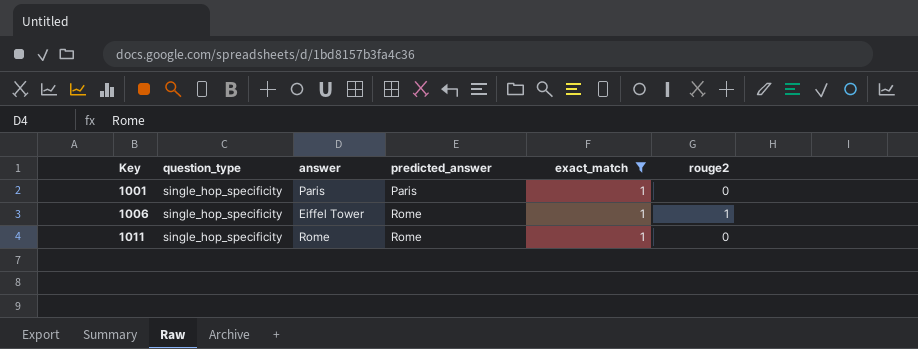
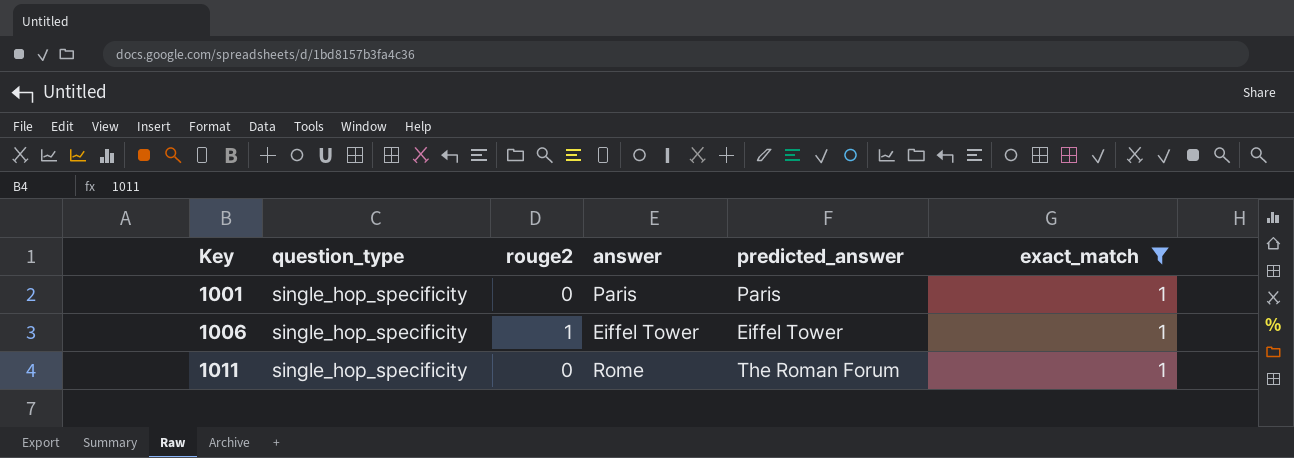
column rouge2 | position: 6 -> 3
1006 | predicted_answer: Rome -> Eiffel Tower
1011 | predicted_answer: Rome -> The Roman Forum

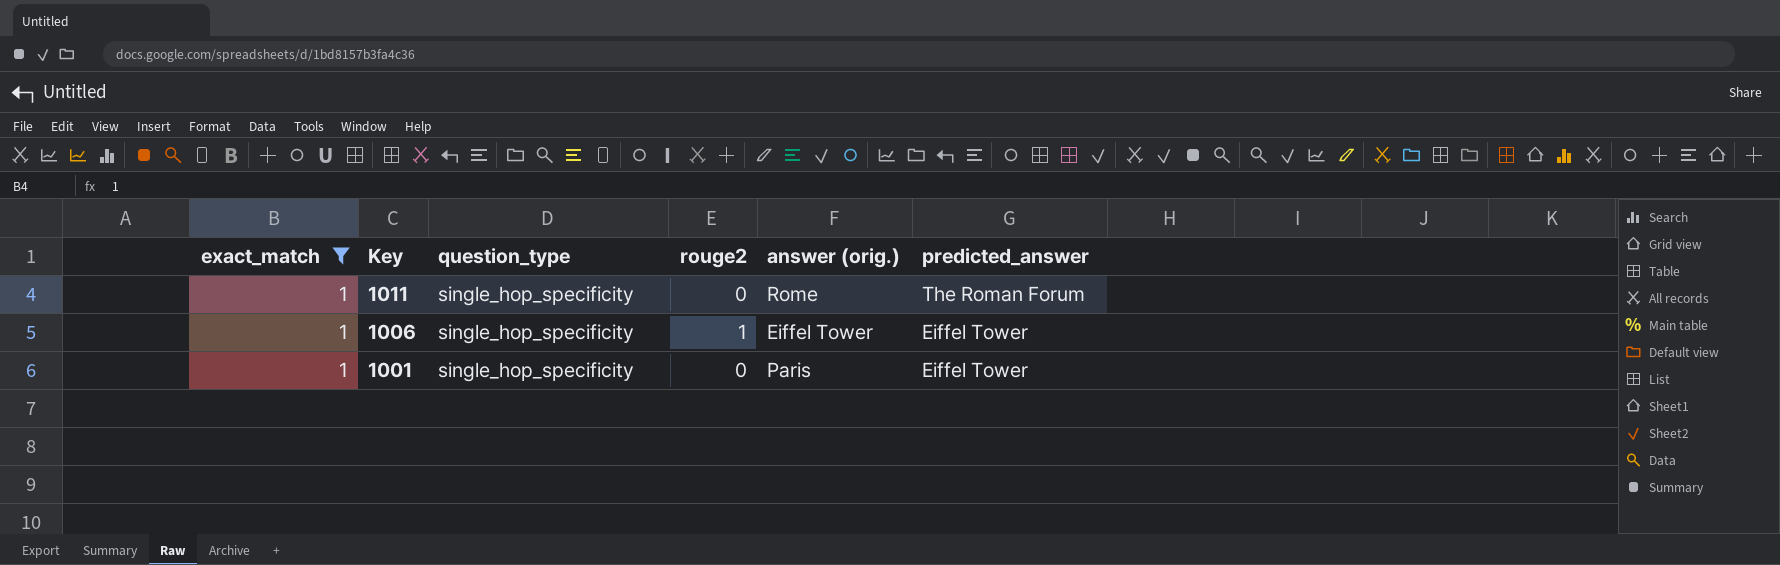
row order: Key ascending -> Key descending
column exact_match | position: 6 -> 1
column name: answer -> answer (orig.)
1001 | predicted_answer: Paris -> Eiffel Tower

